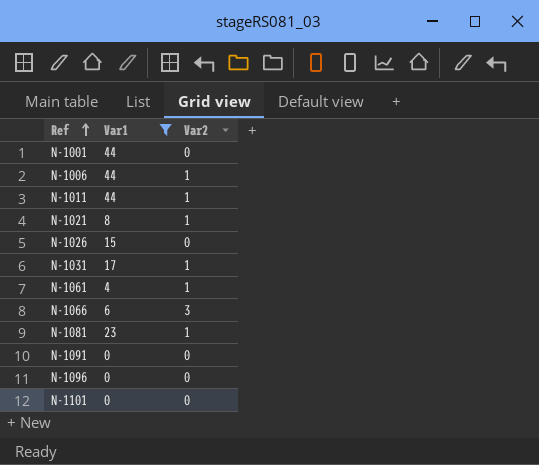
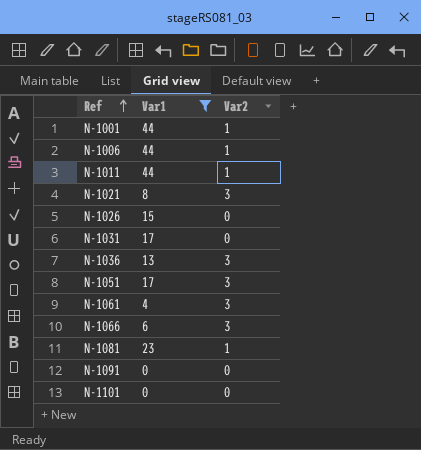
row N-1096: 0 | 0 -> none
N-1001 | Var2: 0 -> 1
N-1021 | Var2: 1 -> 3
N-1031 | Var2: 1 -> 0
row N-1036: none -> 13 | 3
row N-1051: none -> 17 | 3
N-1061 | Var2: 1 -> 3

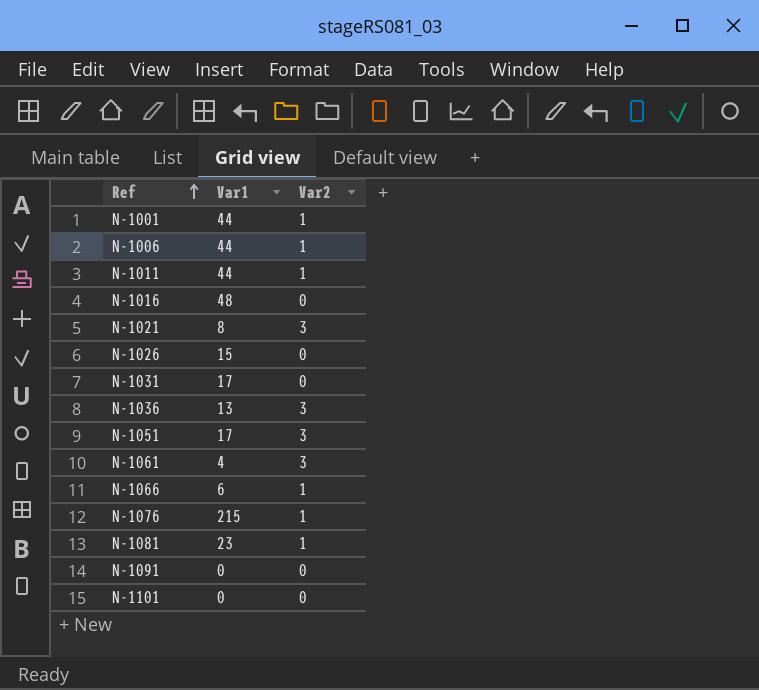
filter: Var1 <= 44 -> none
N-1066 | Var2: 3 -> 1

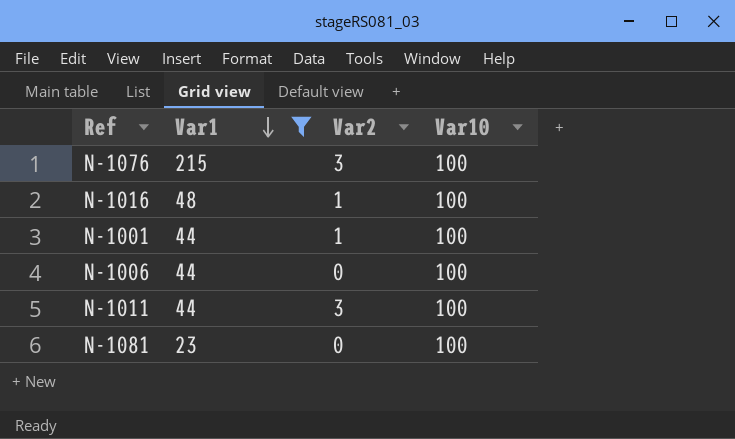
filter: none -> Var1 >= 23
row order: Ref ascending -> Var1 descending
column Var10 | position: none -> 4
N-1076 | Var2: 1 -> 3
N-1016 | Var2: 0 -> 1
N-1006 | Var2: 1 -> 0
N-1011 | Var2: 1 -> 3
N-1081 | Var2: 1 -> 0

